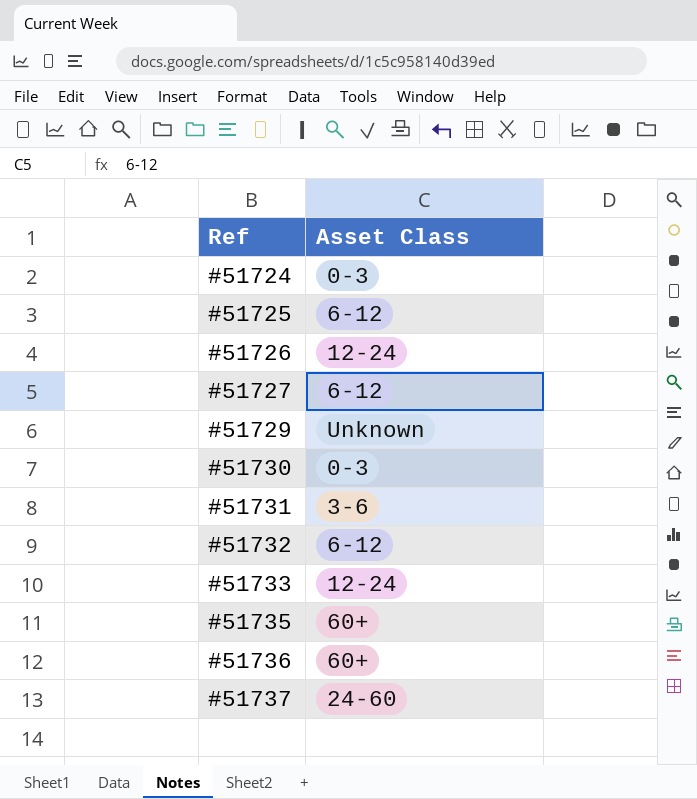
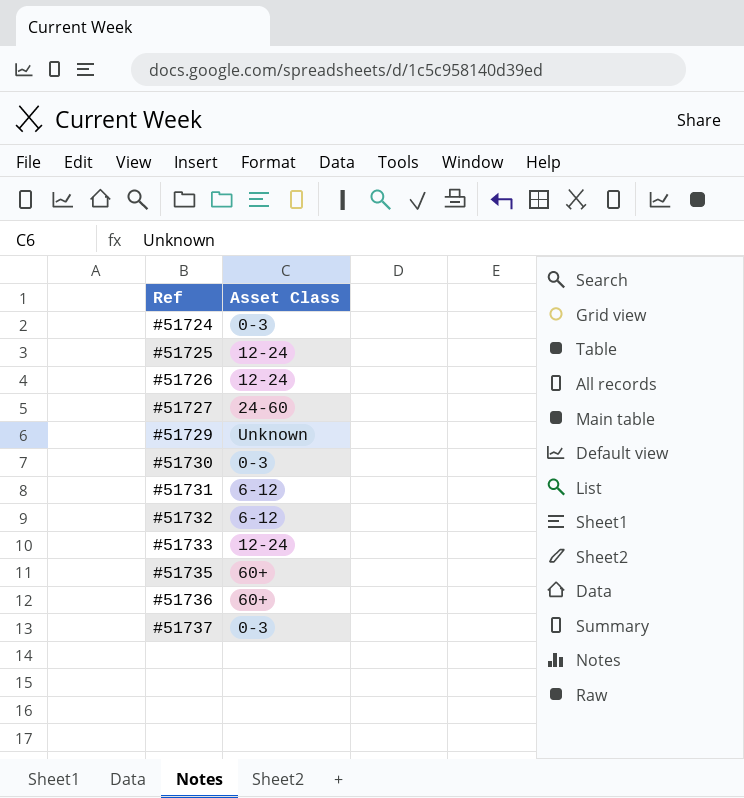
#51725 | Asset Class: 6-12 -> 12-24
#51727 | Asset Class: 6-12 -> 24-60
#51731 | Asset Class: 3-6 -> 6-12
#51737 | Asset Class: 24-60 -> 0-3

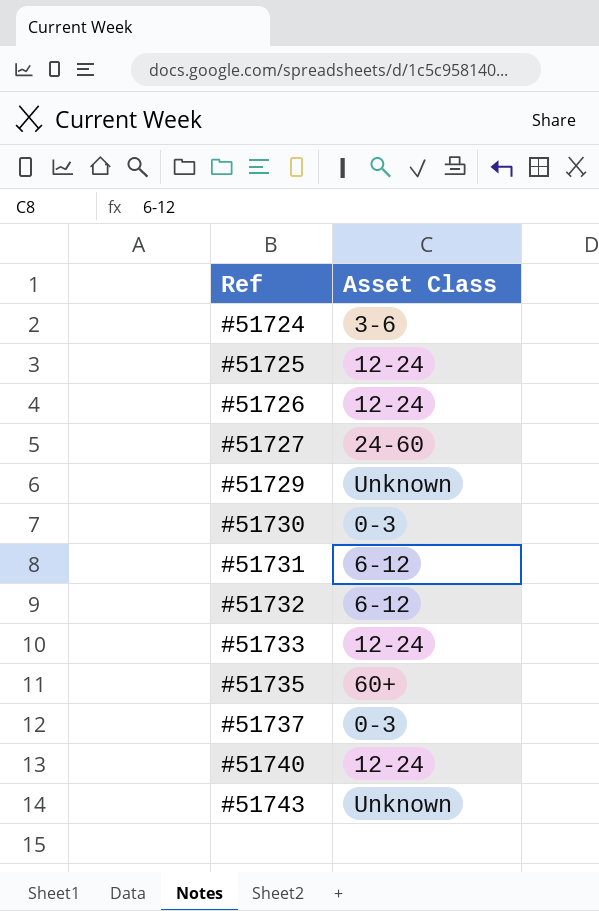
row #51736: 60+ -> none
#51724 | Asset Class: 0-3 -> 3-6
row #51740: none -> 12-24
row #51743: none -> Unknown

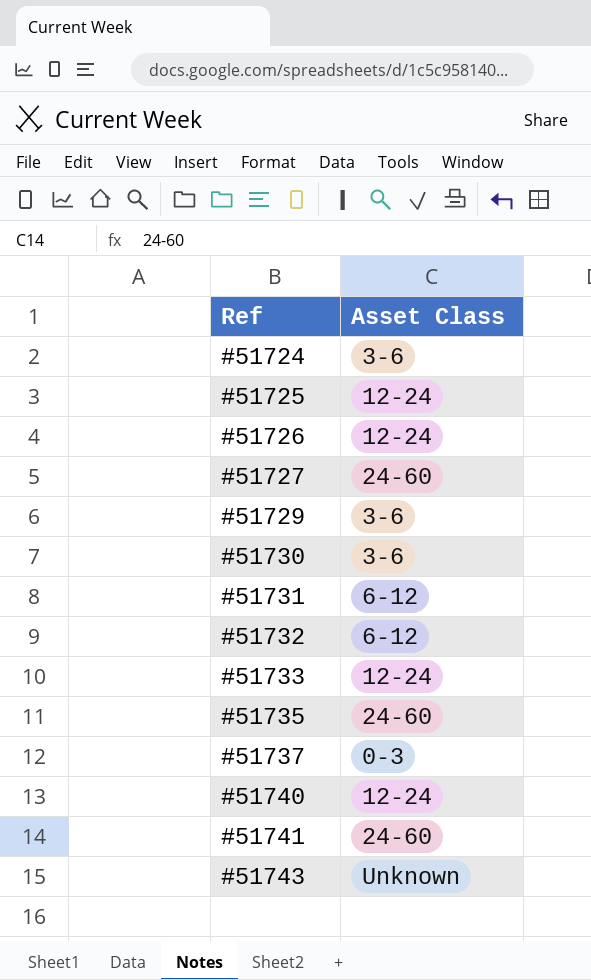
#51729 | Asset Class: Unknown -> 3-6
#51730 | Asset Class: 0-3 -> 3-6
#51735 | Asset Class: 60+ -> 24-60
row #51741: none -> 24-60

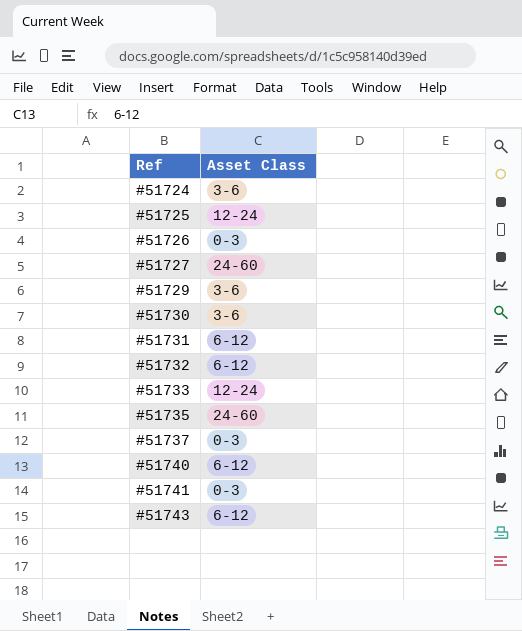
#51726 | Asset Class: 12-24 -> 0-3
#51740 | Asset Class: 12-24 -> 6-12
#51741 | Asset Class: 24-60 -> 0-3
#51743 | Asset Class: Unknown -> 6-12

